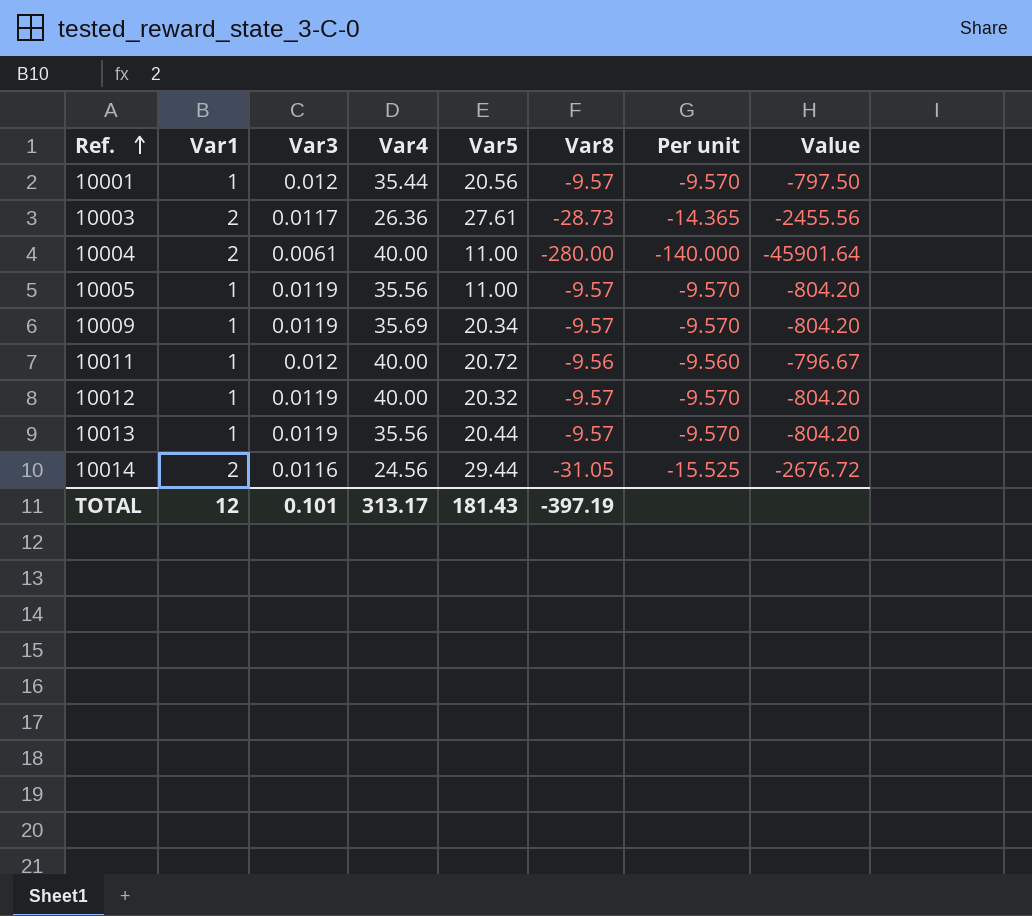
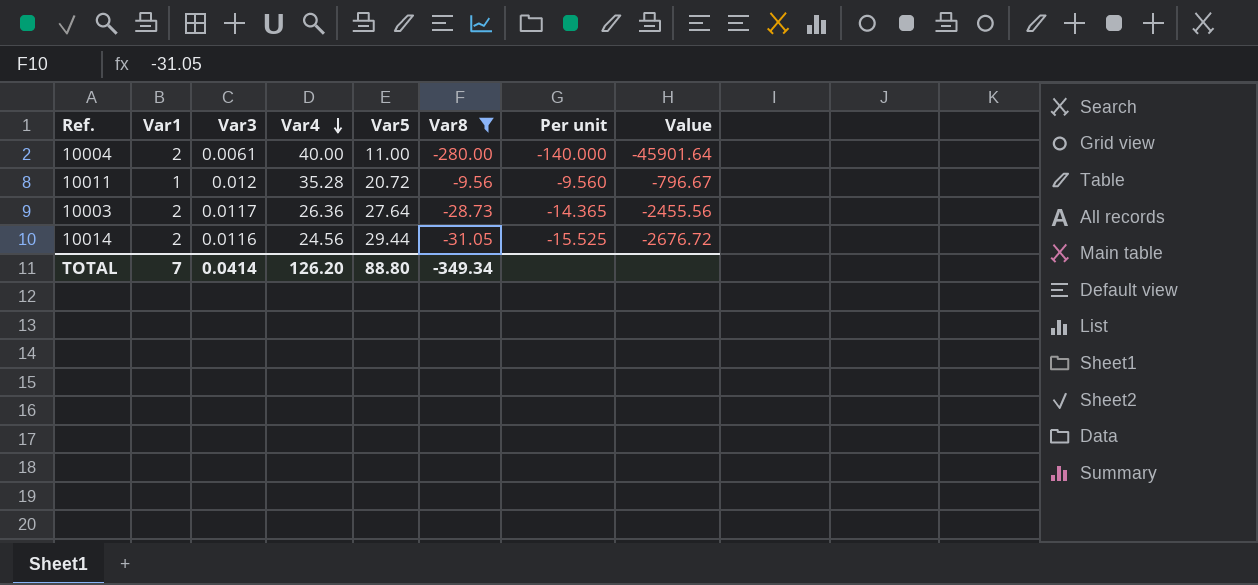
filter: none -> Var8 != -9.57
row order: Ref. ascending -> Var4 descending
10011 | Var4: 40.00 -> 35.28
10003 | Var5: 27.61 -> 27.64
TOTAL | Var1: 12 -> 7
TOTAL | Var3: 0.101 -> 0.0414
TOTAL | Var4: 313.17 -> 126.20
TOTAL | Var5: 181.43 -> 88.80
TOTAL | Var8: -397.19 -> -349.34

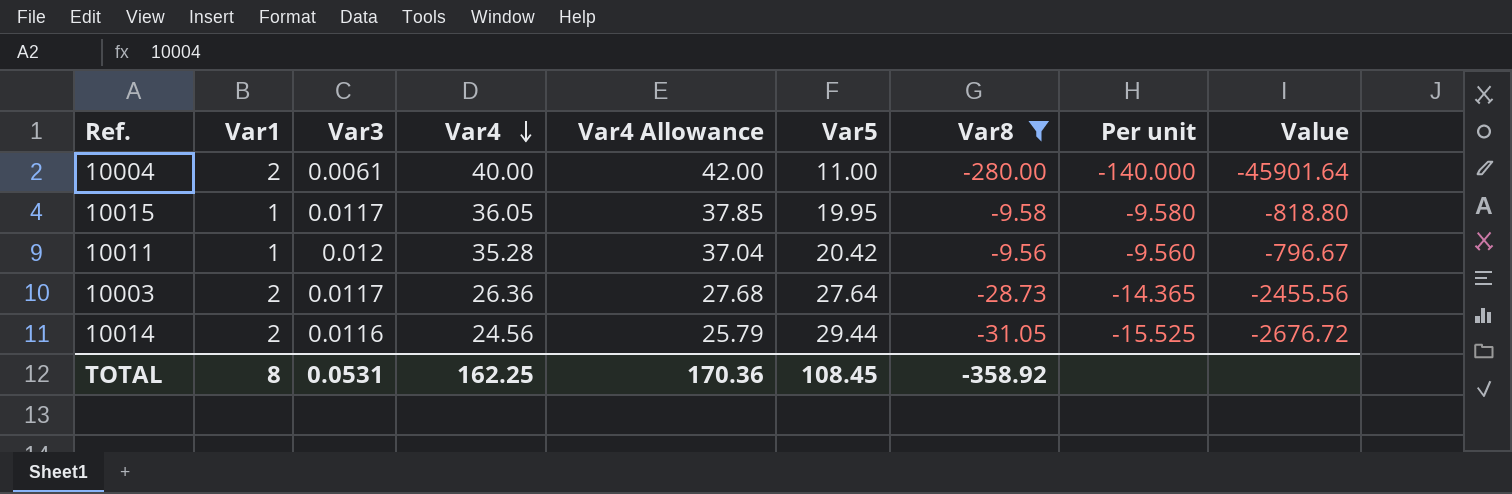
column Var4 Allowance | formula: none -> [Var4] * 1.05
row 10015: none -> 1 | 0.0117 | 36.05 | 37.85 | 19.95 | -9.58 | -9.580 | -818.80
10011 | Var5: 20.72 -> 20.42
TOTAL | Var1: 7 -> 8
TOTAL | Var3: 0.0414 -> 0.0531
TOTAL | Var4: 126.20 -> 162.25
TOTAL | Var5: 88.80 -> 108.45
TOTAL | Var8: -349.34 -> -358.92

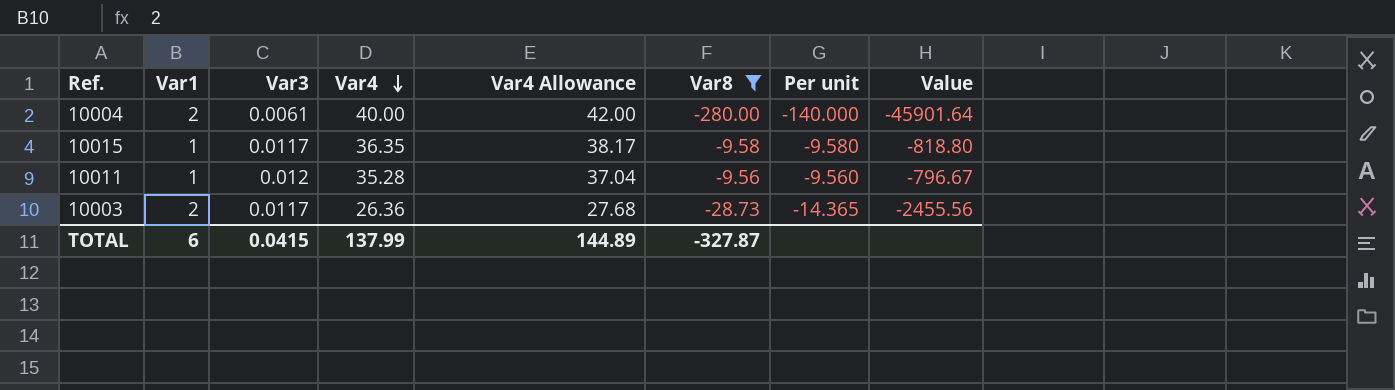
column Var5 | position: 6 -> none
row 10014: 2 | 0.0116 | 24.56 | 25.79 | 29.44 | -31.05 | -15.525 | -2676.72 -> none
10015 | Var4: 36.05 -> 36.35
10015 | Var4 Allowance: 37.85 -> 38.17
TOTAL | Var1: 8 -> 6
TOTAL | Var3: 0.0531 -> 0.0415
TOTAL | Var4: 162.25 -> 137.99
TOTAL | Var4 Allowance: 170.36 -> 144.89
TOTAL | Var8: -358.92 -> -327.87

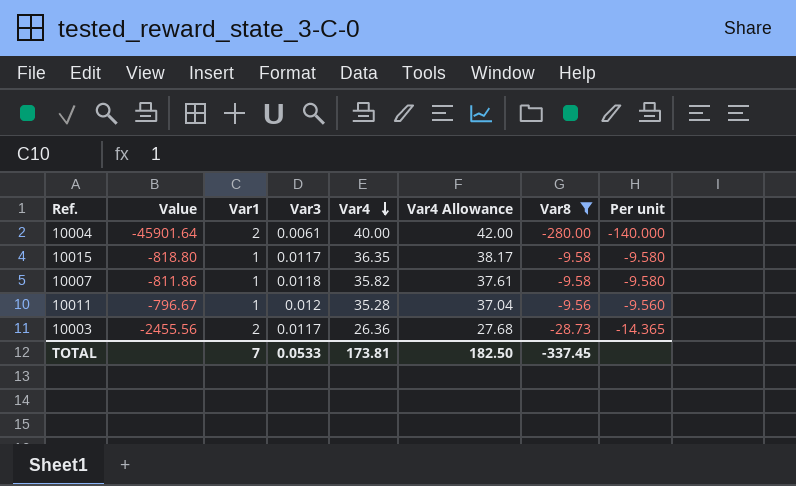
column Value | position: 8 -> 2
row 10007: none -> -811.86 | 1 | 0.0118 | 35.82 | 37.61 | -9.58 | -9.580
TOTAL | Var1: 6 -> 7
TOTAL | Var3: 0.0415 -> 0.0533
TOTAL | Var4: 137.99 -> 173.81
TOTAL | Var4 Allowance: 144.89 -> 182.50
TOTAL | Var8: -327.87 -> -337.45

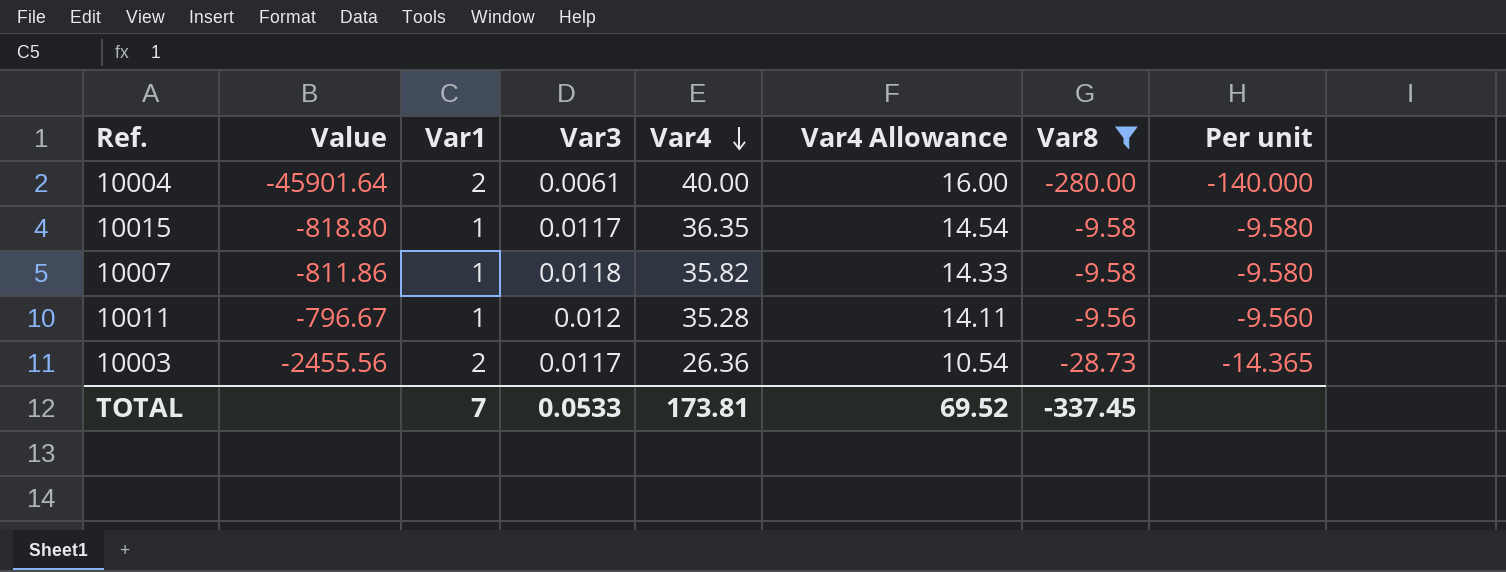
column Var4 Allowance | formula: [Var4] * 1.05 -> [Var4] * 0.4
TOTAL | Var4 Allowance: 182.50 -> 69.52

